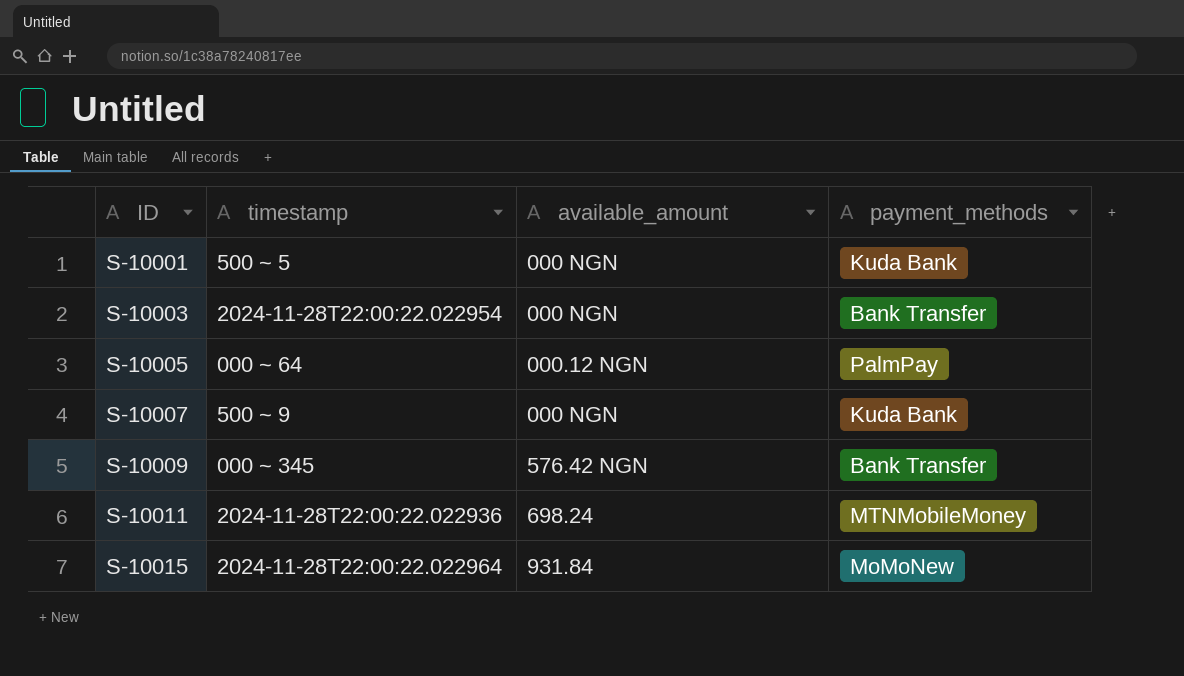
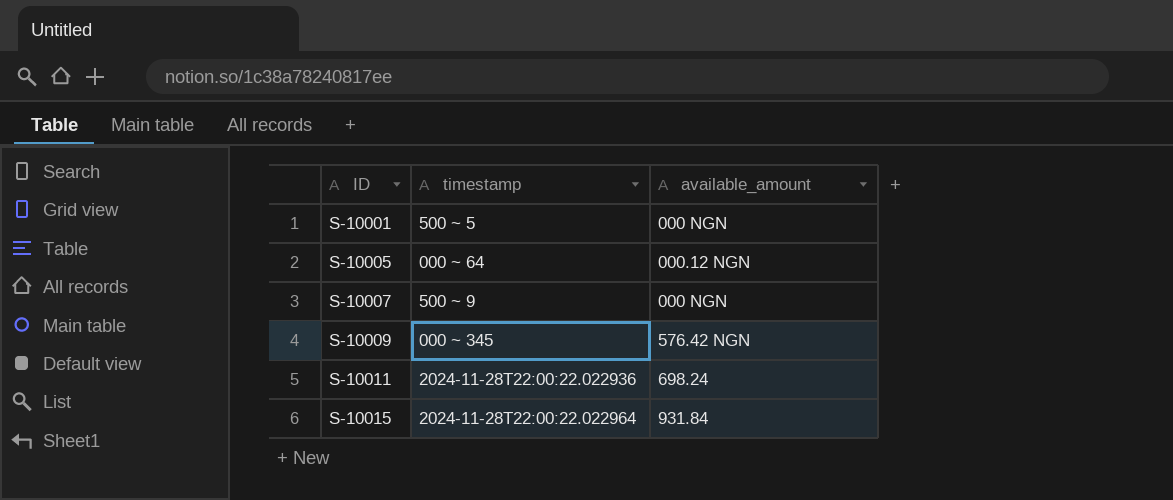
column payment_methods | position: 4 -> none
row S-10003: 2024-11-28T22:00:22.022954 | 000 NGN | Bank Transfer -> none

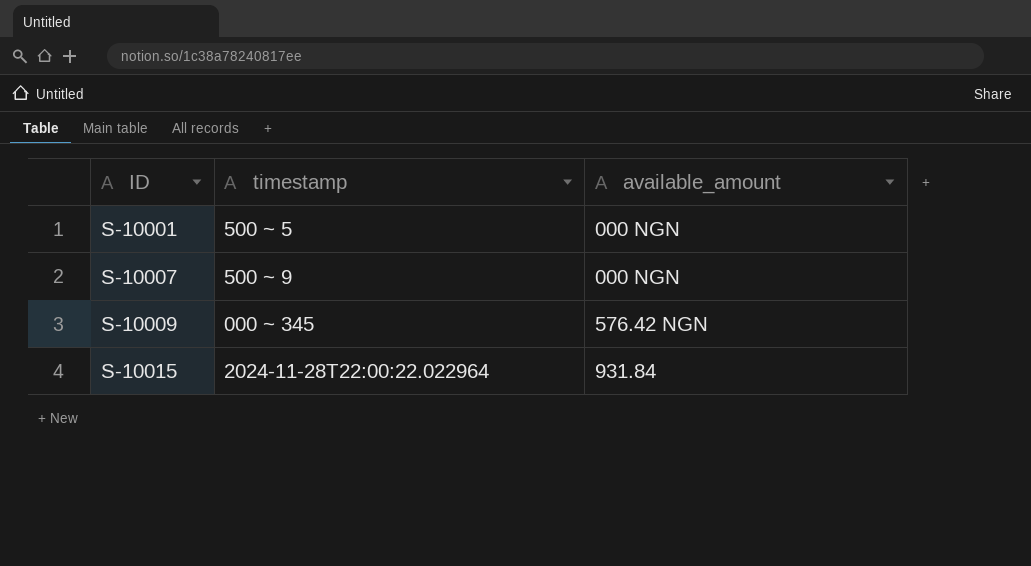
row S-10005: 000 ~ 64 | 000.12 NGN -> none
row S-10011: 2024-11-28T22:00:22.022936 | 698.24 -> none

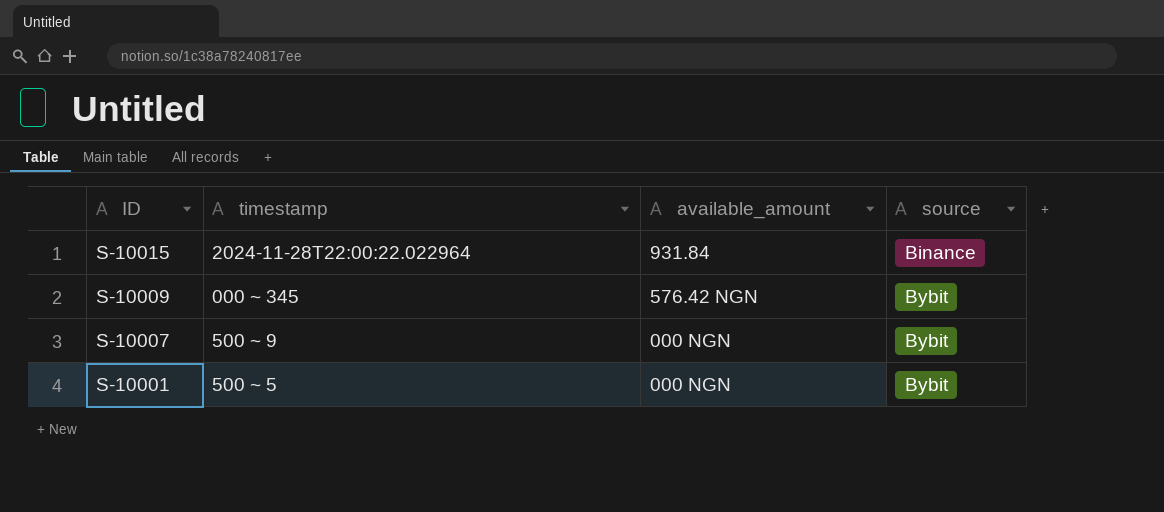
row order: ID ascending -> ID descending
column source | position: none -> 4

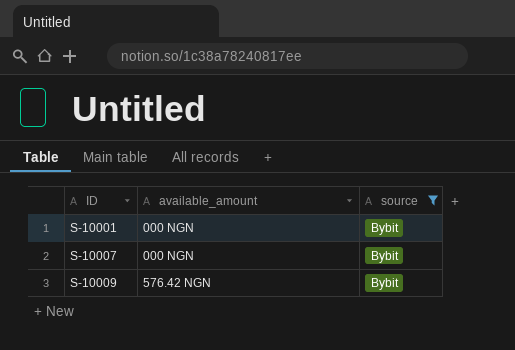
filter: none -> source = Bybit
row order: ID descending -> ID ascending
column timestamp | position: 2 -> none

